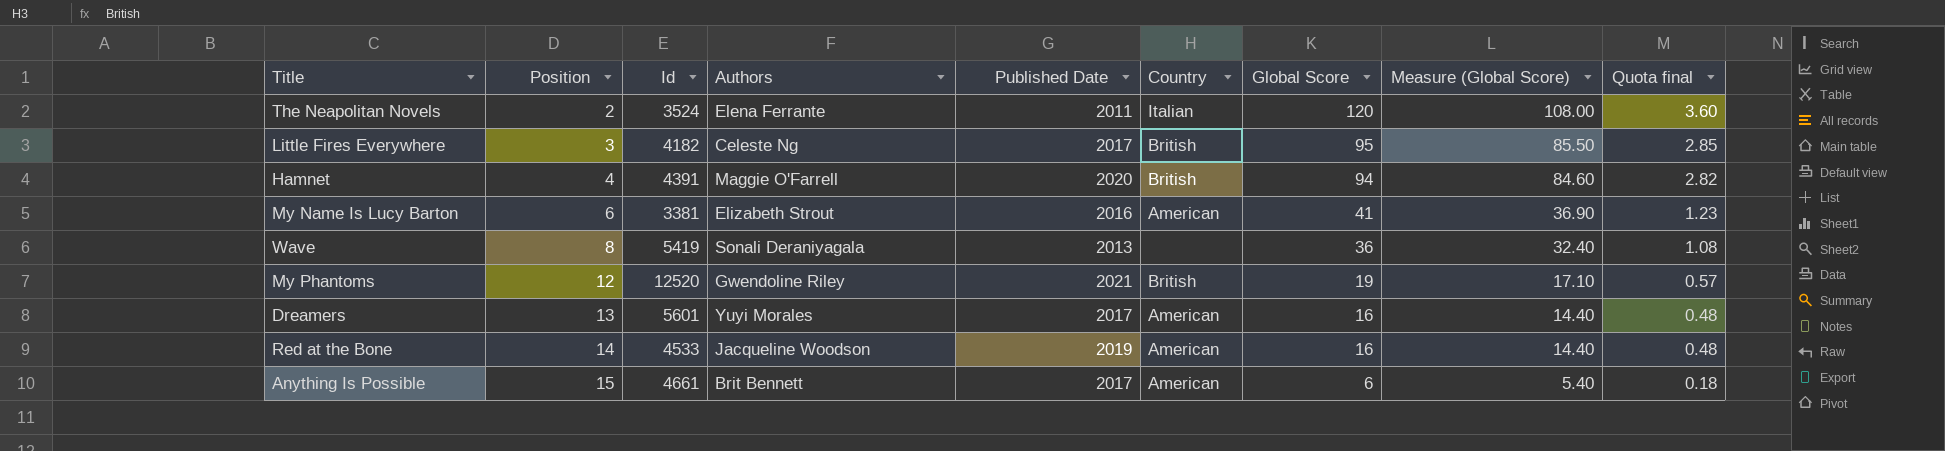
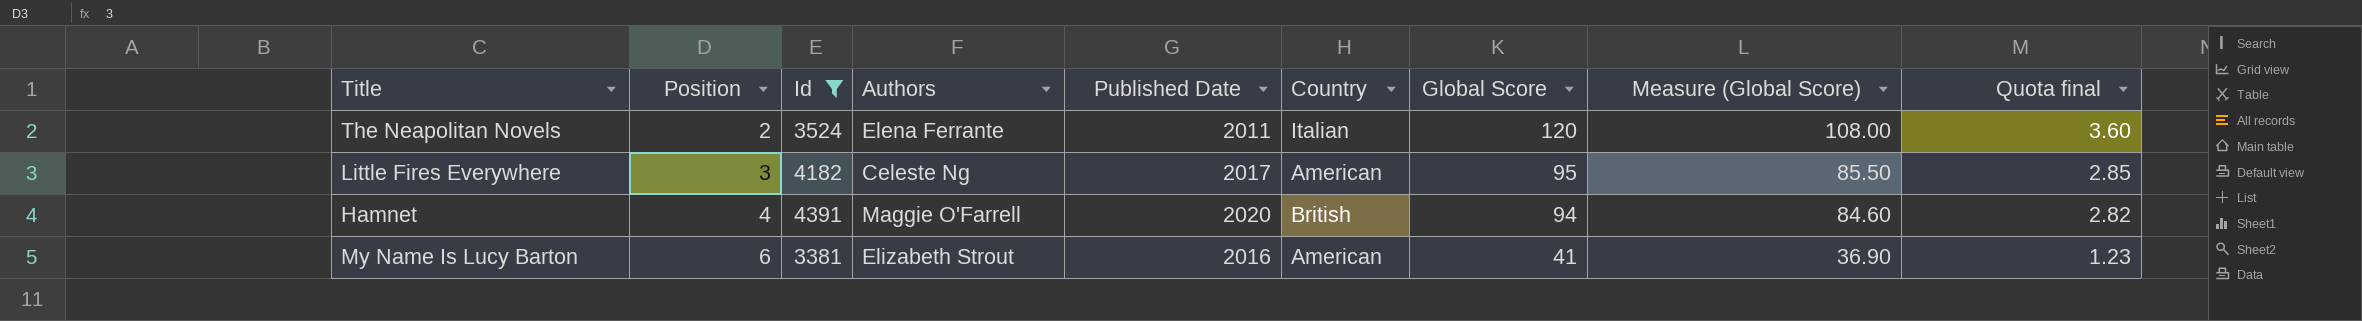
filter: none -> Id <= 4391
Little Fires Everywhere | Country: British -> American

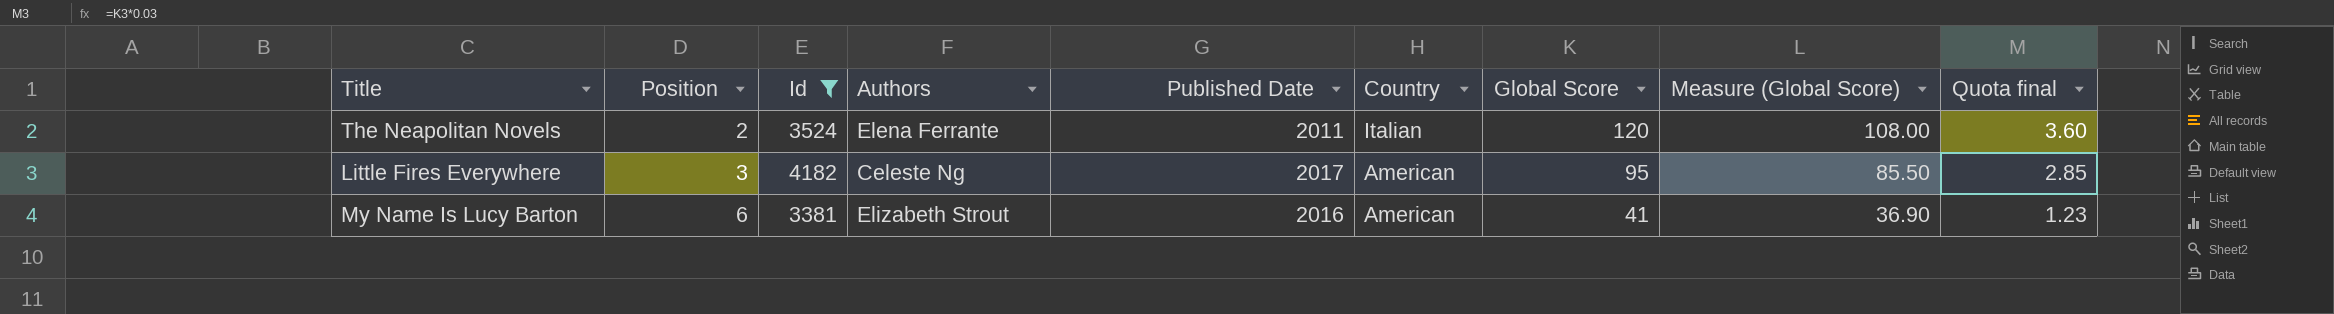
row Hamnet: 4 | 4391 | Maggie O'Farrell | 2020 | British | 94 | 84.60 | 2.82 -> none

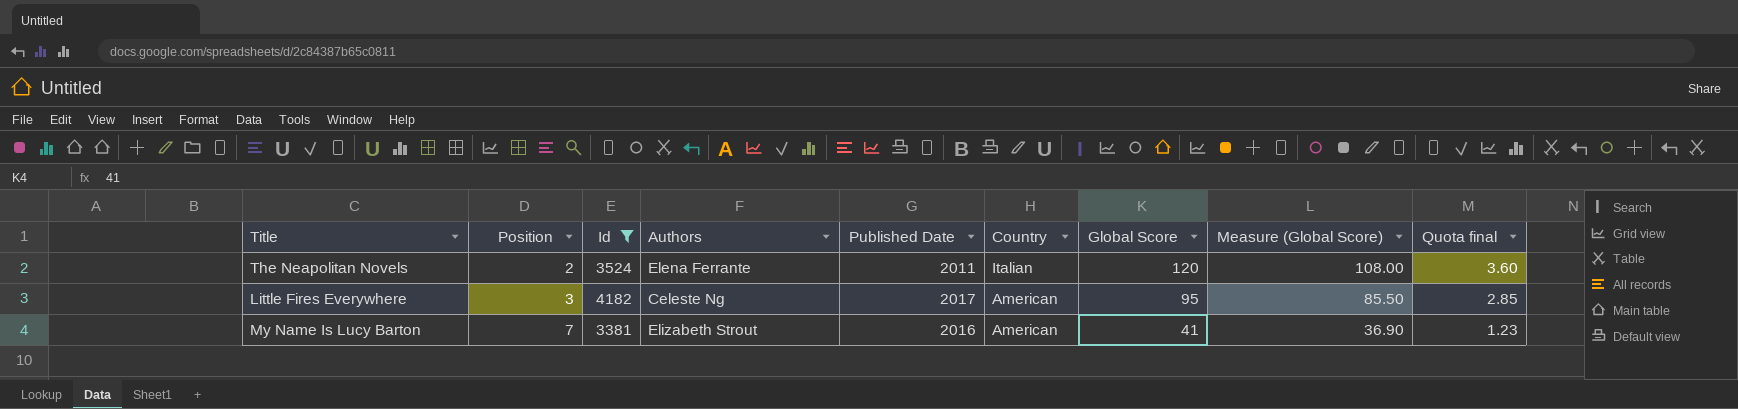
My Name Is Lucy Barton | Position: 6 -> 7

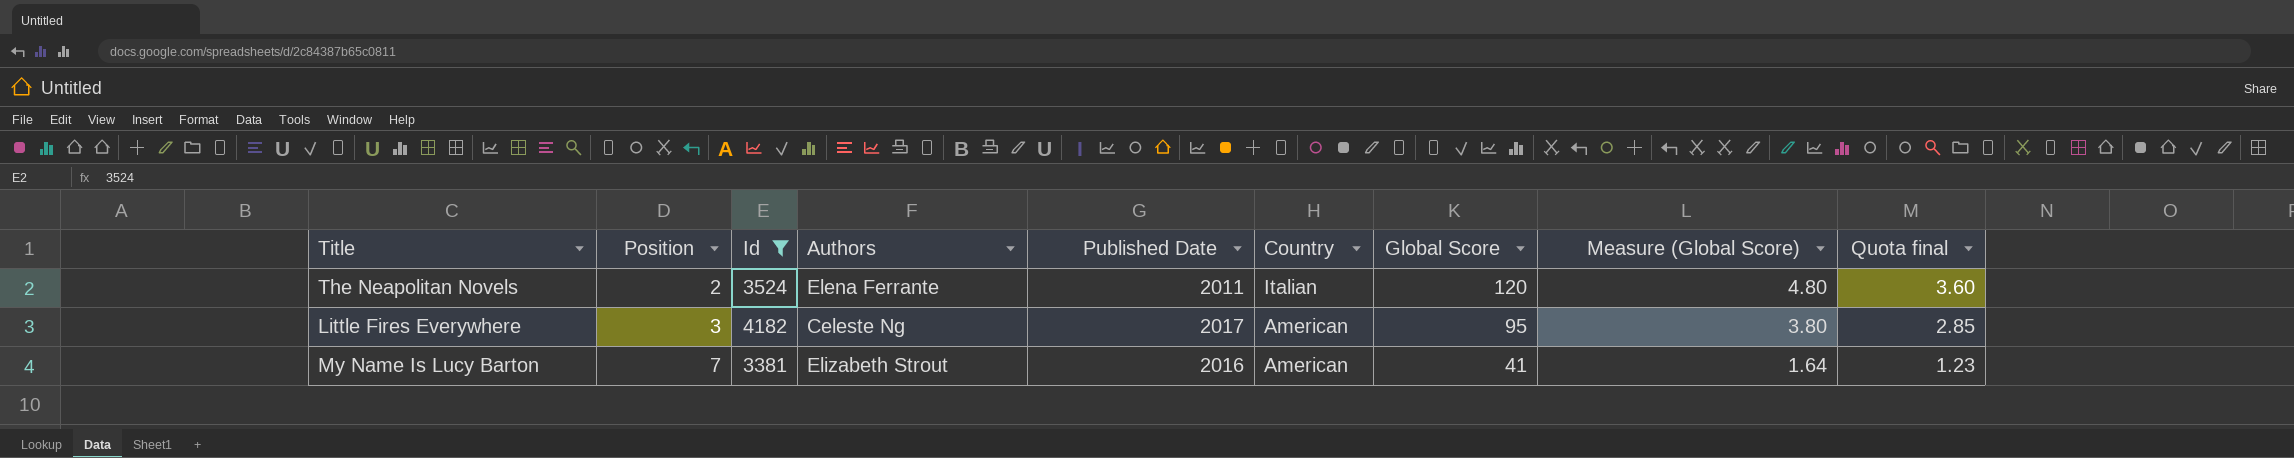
column Measure (Global Score) | formula: [Global Score] * 0.9 -> [Global Score] * 0.04

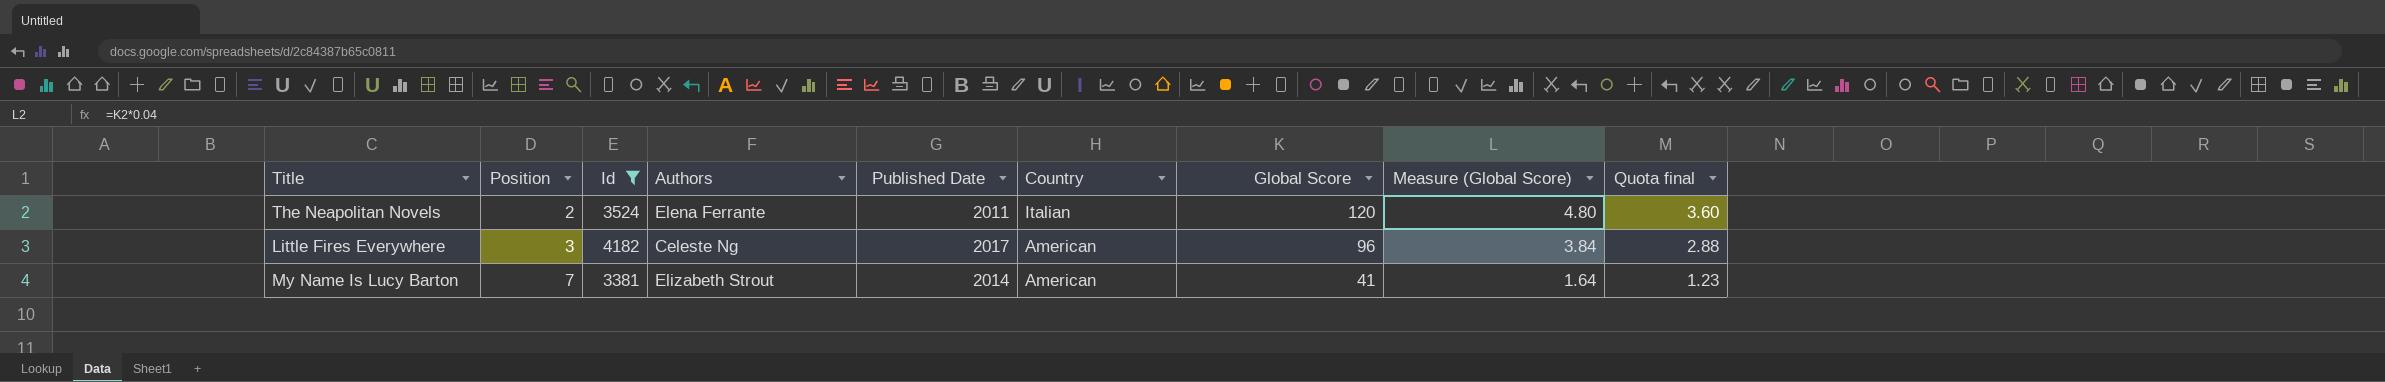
Little Fires Everywhere | Global Score: 95 -> 96
Little Fires Everywhere | Measure (Global Score): 3.80 -> 3.84
Little Fires Everywhere | Quota final: 2.85 -> 2.88
My Name Is Lucy Barton | Published Date: 2016 -> 2014

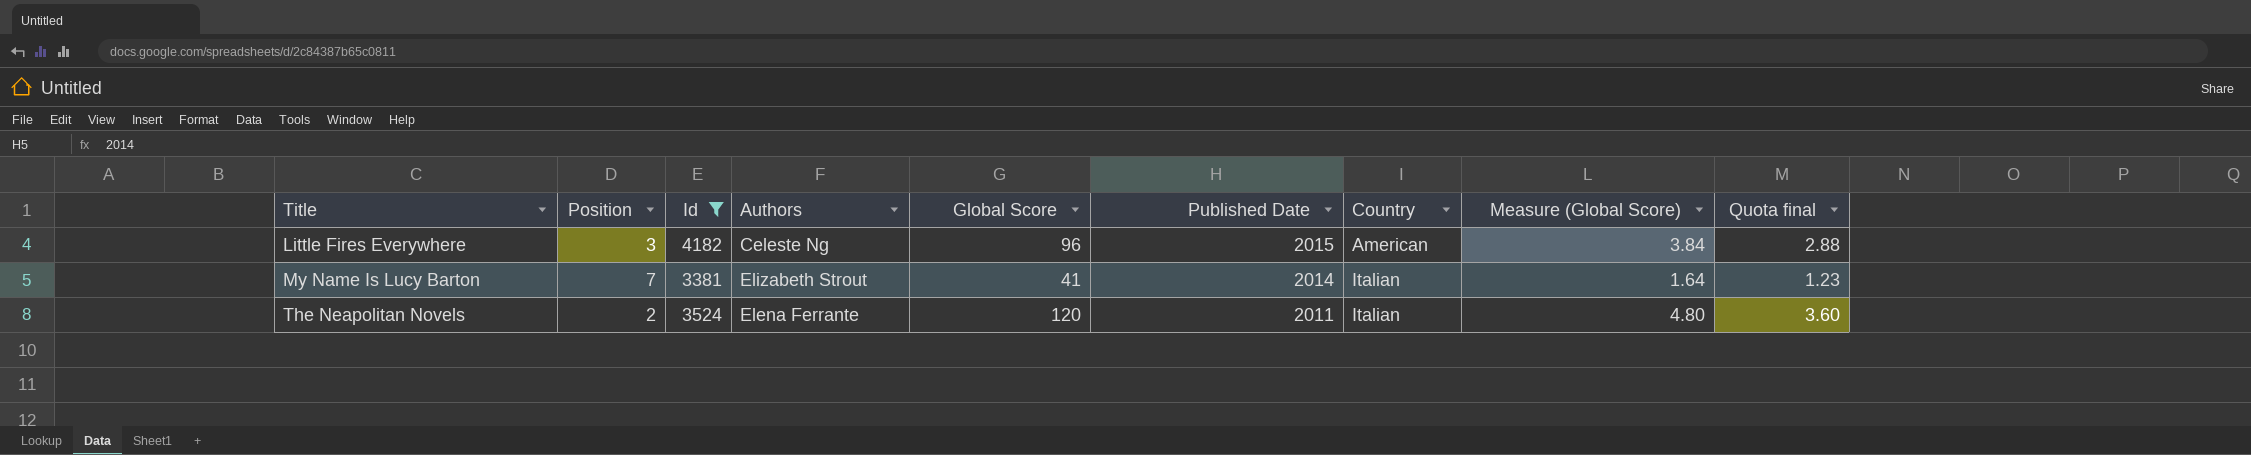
row order: Position ascending -> Title ascending
column Global Score | position: 7 -> 5
Little Fires Everywhere | Published Date: 2017 -> 2015
My Name Is Lucy Barton | Country: American -> Italian

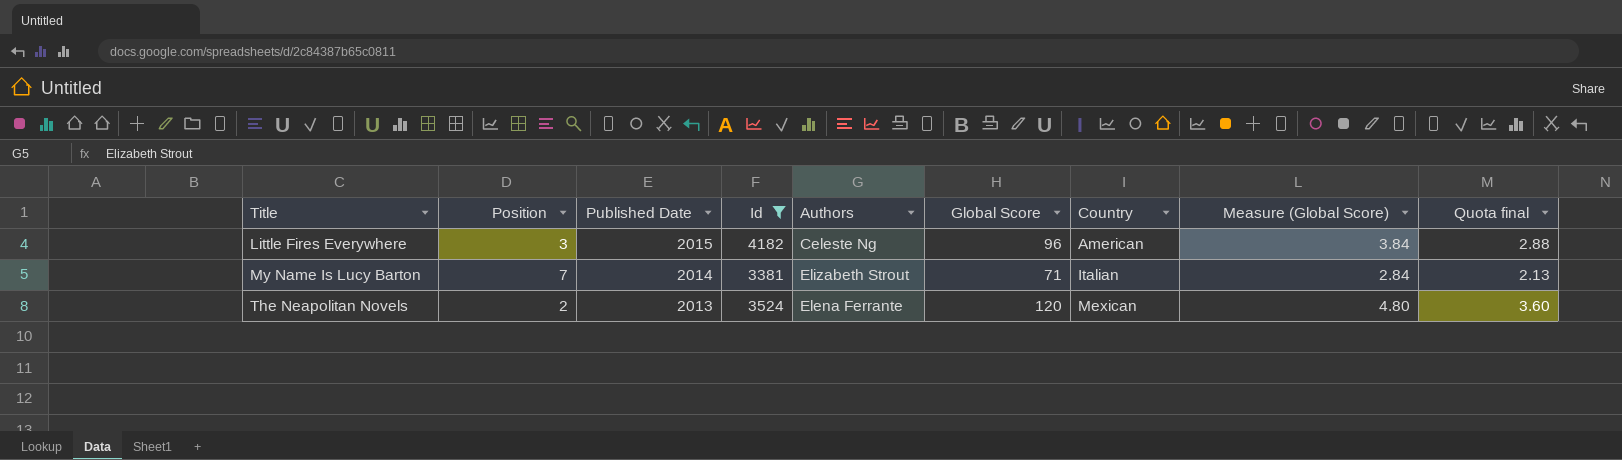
column Published Date | position: 6 -> 3
My Name Is Lucy Barton | Global Score: 41 -> 71
My Name Is Lucy Barton | Measure (Global Score): 1.64 -> 2.84
My Name Is Lucy Barton | Quota final: 1.23 -> 2.13
The Neapolitan Novels | Published Date: 2011 -> 2013
The Neapolitan Novels | Country: Italian -> Mexican

